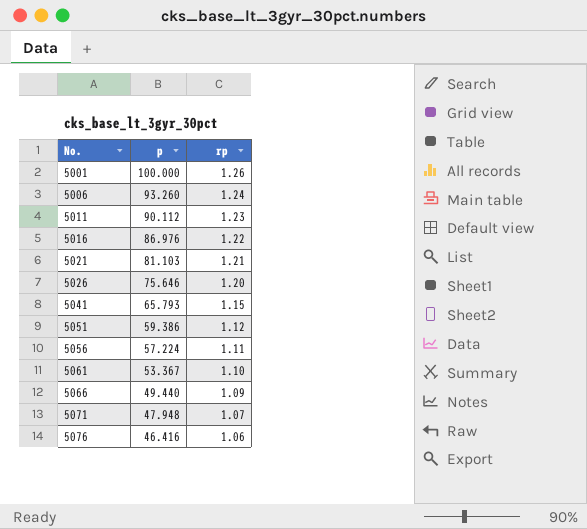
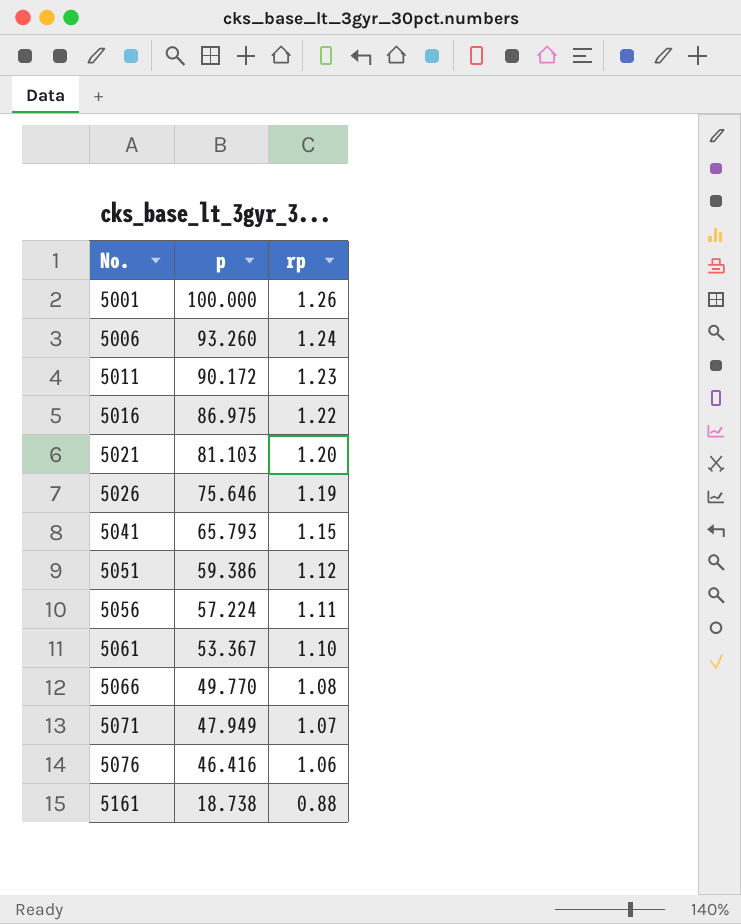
5011 | p: 90.112 -> 90.172
5016 | p: 86.976 -> 86.975
5021 | rp: 1.21 -> 1.20
5026 | rp: 1.20 -> 1.19
5066 | p: 49.440 -> 49.770
5066 | rp: 1.09 -> 1.08
5071 | p: 47.948 -> 47.949
row 5161: none -> 18.738 | 0.88

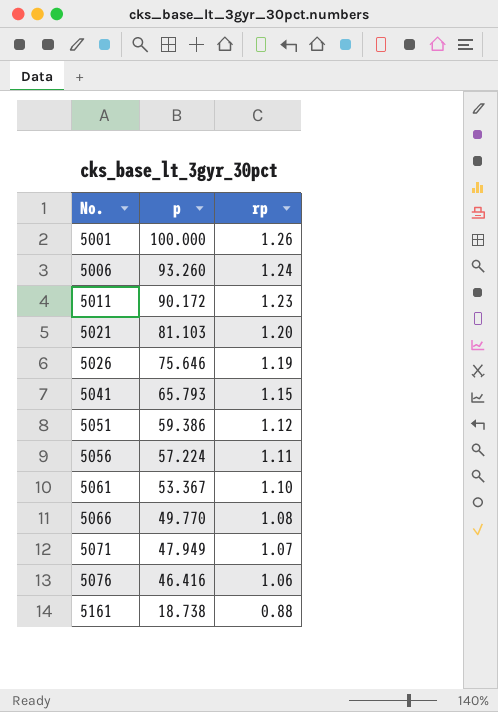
row 5016: 86.975 | 1.22 -> none

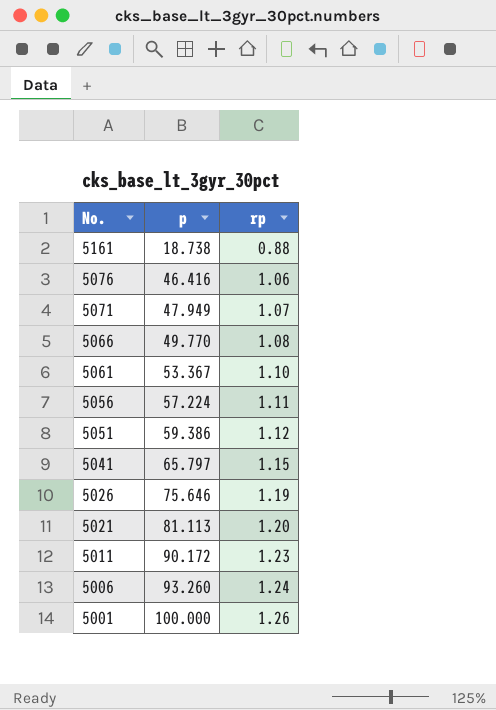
row order: No. ascending -> No. descending
5041 | p: 65.793 -> 65.797
5021 | p: 81.103 -> 81.113

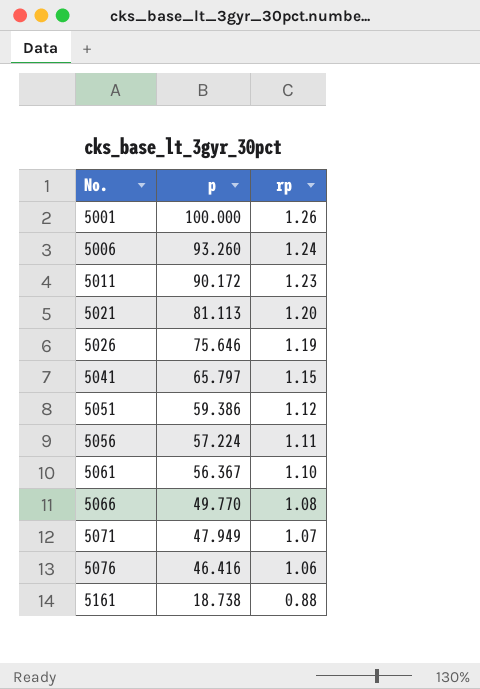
row order: No. descending -> No. ascending
5061 | p: 53.367 -> 56.367

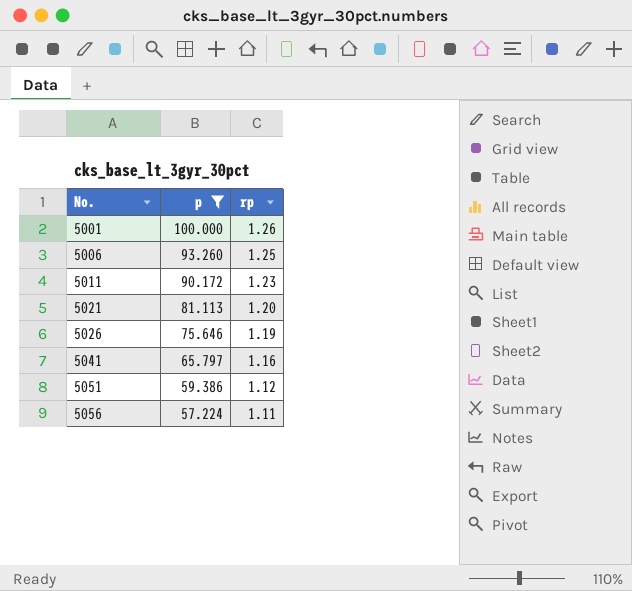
filter: none -> p >= 57.224
5006 | rp: 1.24 -> 1.25
5041 | rp: 1.15 -> 1.16

